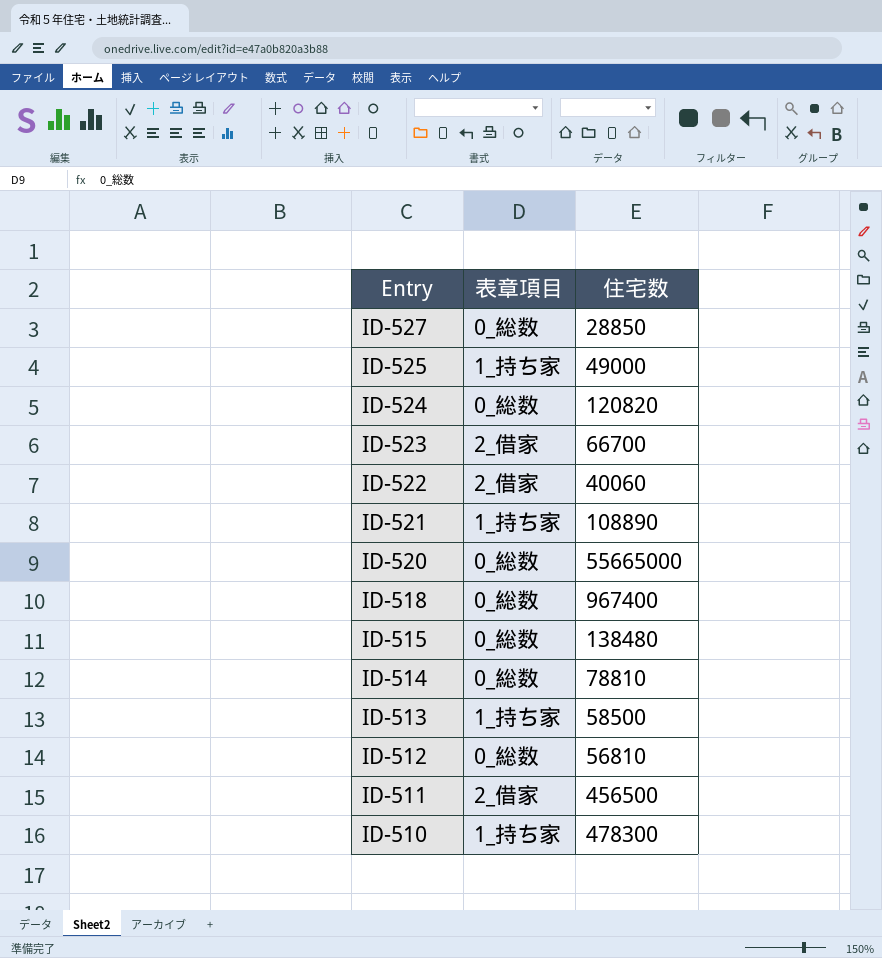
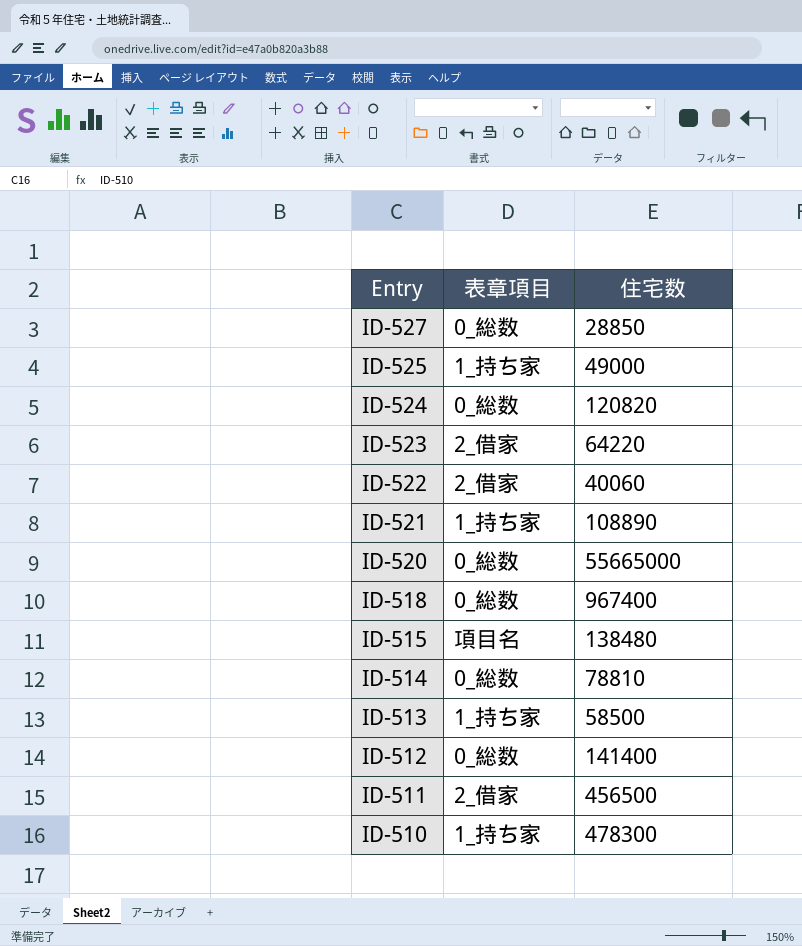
ID-523 | 住宅数: 66700 -> 64220
ID-515 | 表章項目: 0_総数 -> 項目名
ID-512 | 住宅数: 56810 -> 141400

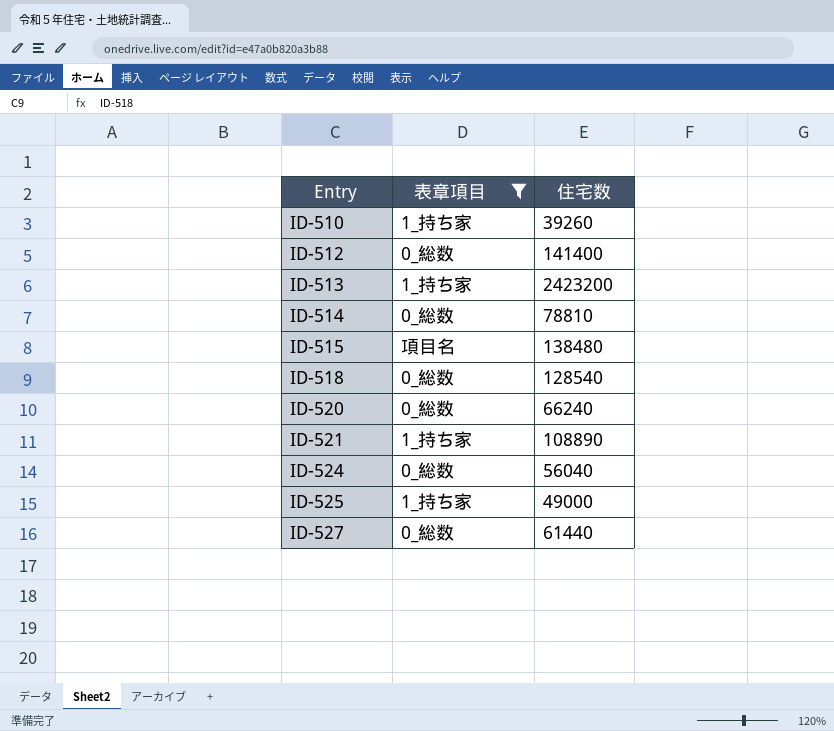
filter: none -> 表章項目 != 2_借家
row order: Entry descending -> Entry ascending
ID-510 | 住宅数: 478300 -> 39260
ID-513 | 住宅数: 58500 -> 2423200
ID-518 | 住宅数: 967400 -> 128540
ID-520 | 住宅数: 55665000 -> 66240
ID-524 | 住宅数: 120820 -> 56040
ID-527 | 住宅数: 28850 -> 61440

